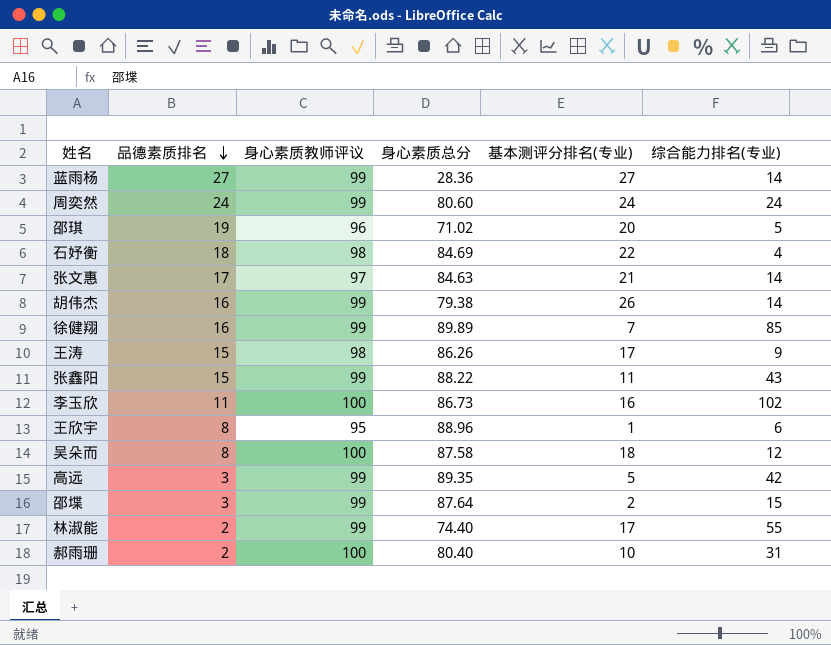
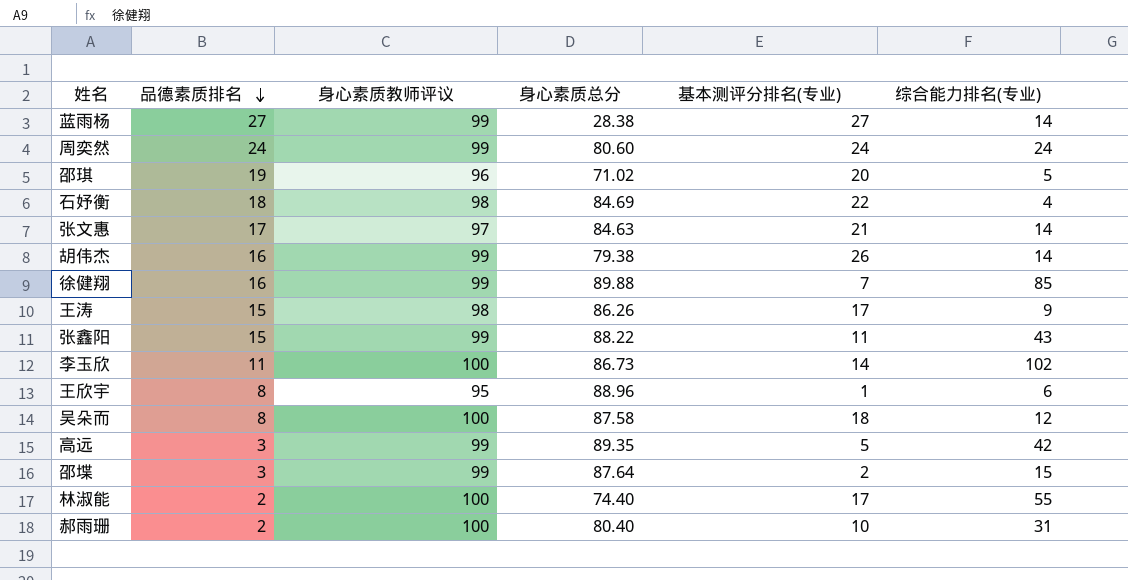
蓝雨杨 | 身心素质总分: 28.36 -> 28.38
徐健翔 | 身心素质总分: 89.89 -> 89.88
李玉欣 | 基本测评分排名(专业): 16 -> 14
林淑能 | 身心素质教师评议: 99 -> 100

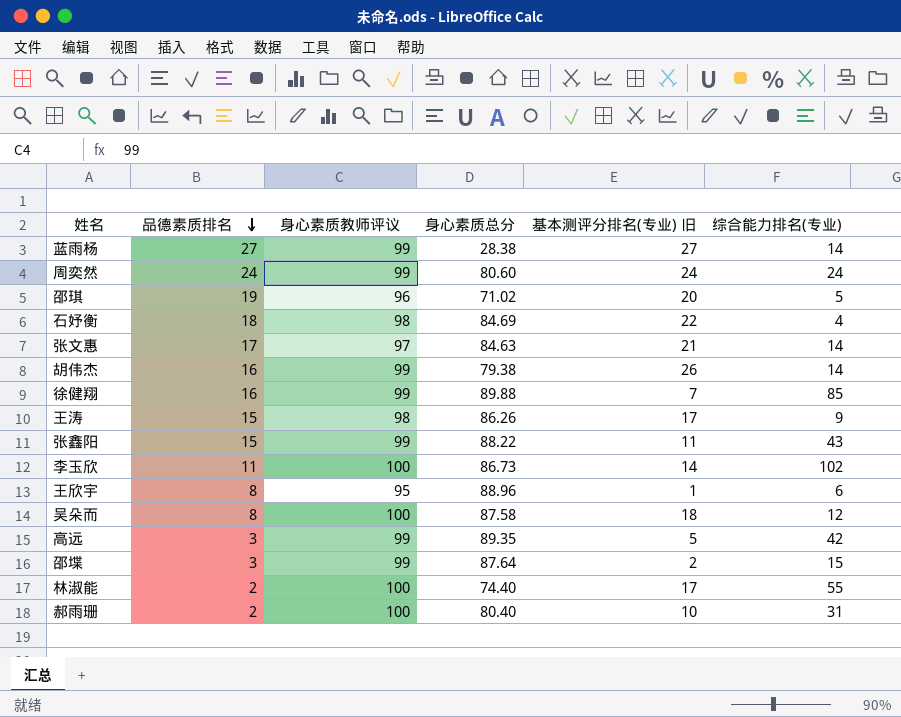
column name: 基本测评分排名(专业) -> 基本测评分排名(专业) 旧

